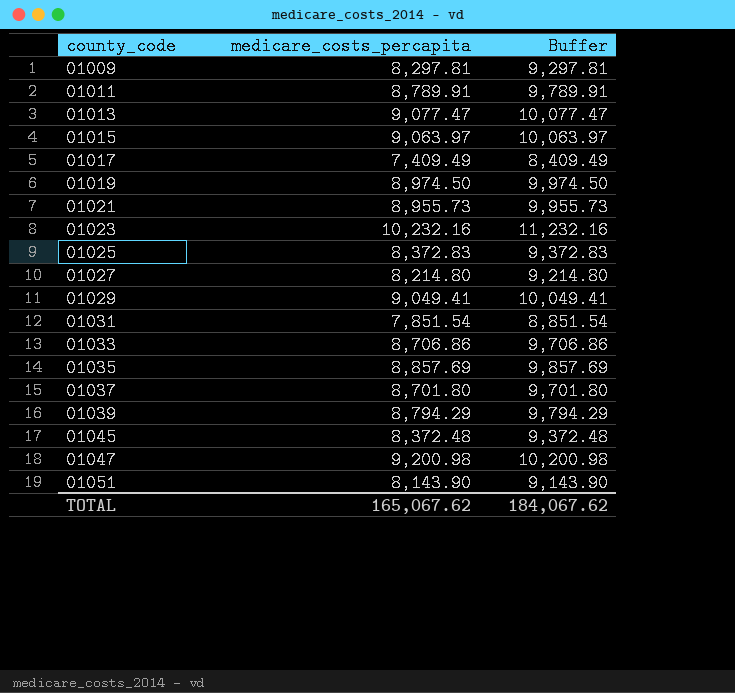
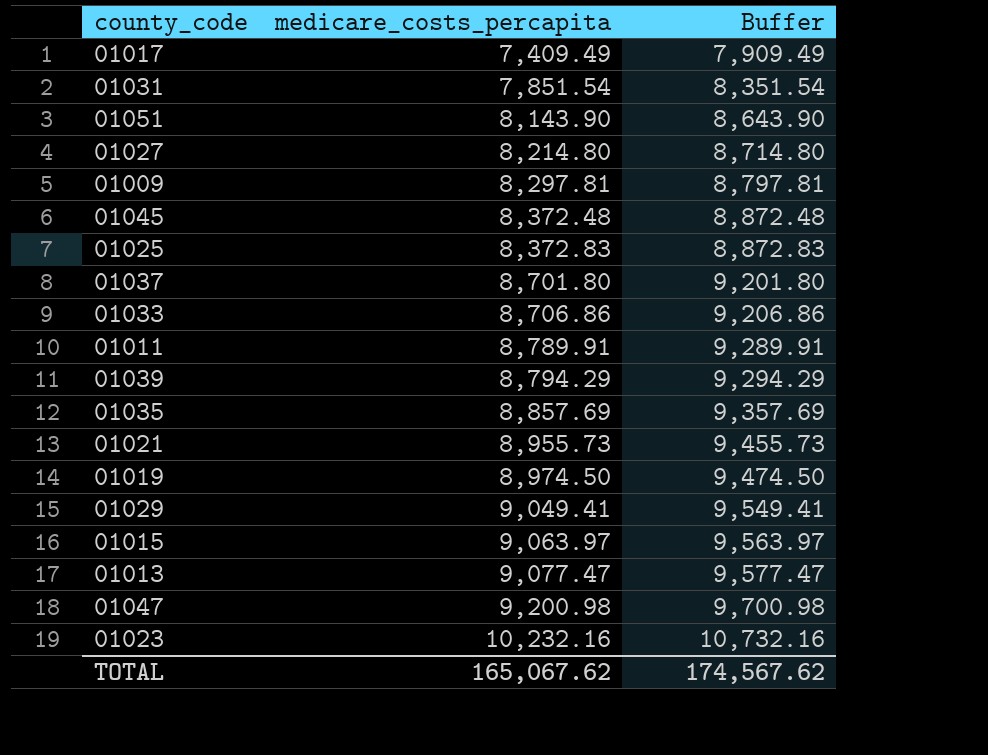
row order: county_code ascending -> medicare_costs_percapita ascending
column Buffer | formula: [medicare_costs_percapita] + 1000 -> [medicare_costs_percapita] + 500
TOTAL | Buffer: 184,067.62 -> 174,567.62

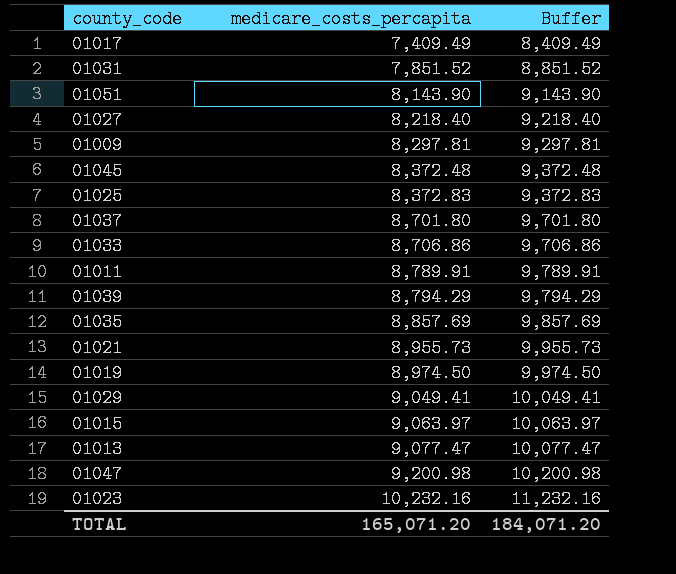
column Buffer | formula: [medicare_costs_percapita] + 500 -> [medicare_costs_percapita] + 1000
01031 | medicare_costs_percapita: 7,851.54 -> 7,851.52
01027 | medicare_costs_percapita: 8,214.80 -> 8,218.40
TOTAL | medicare_costs_percapita: 165,067.62 -> 165,071.20
TOTAL | Buffer: 174,567.62 -> 184,071.20

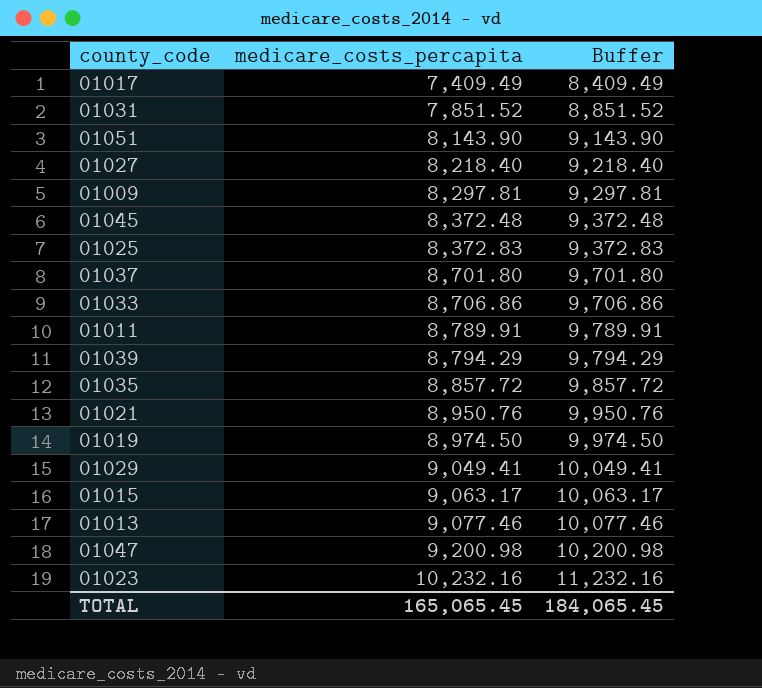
01035 | medicare_costs_percapita: 8,857.69 -> 8,857.72
01035 | Buffer: 9,857.69 -> 9,857.72
01021 | medicare_costs_percapita: 8,955.73 -> 8,950.76
01021 | Buffer: 9,955.73 -> 9,950.76
01015 | medicare_costs_percapita: 9,063.97 -> 9,063.17
01015 | Buffer: 10,063.97 -> 10,063.17
01013 | medicare_costs_percapita: 9,077.47 -> 9,077.46
01013 | Buffer: 10,077.47 -> 10,077.46
TOTAL | medicare_costs_percapita: 165,071.20 -> 165,065.45
TOTAL | Buffer: 184,071.20 -> 184,065.45

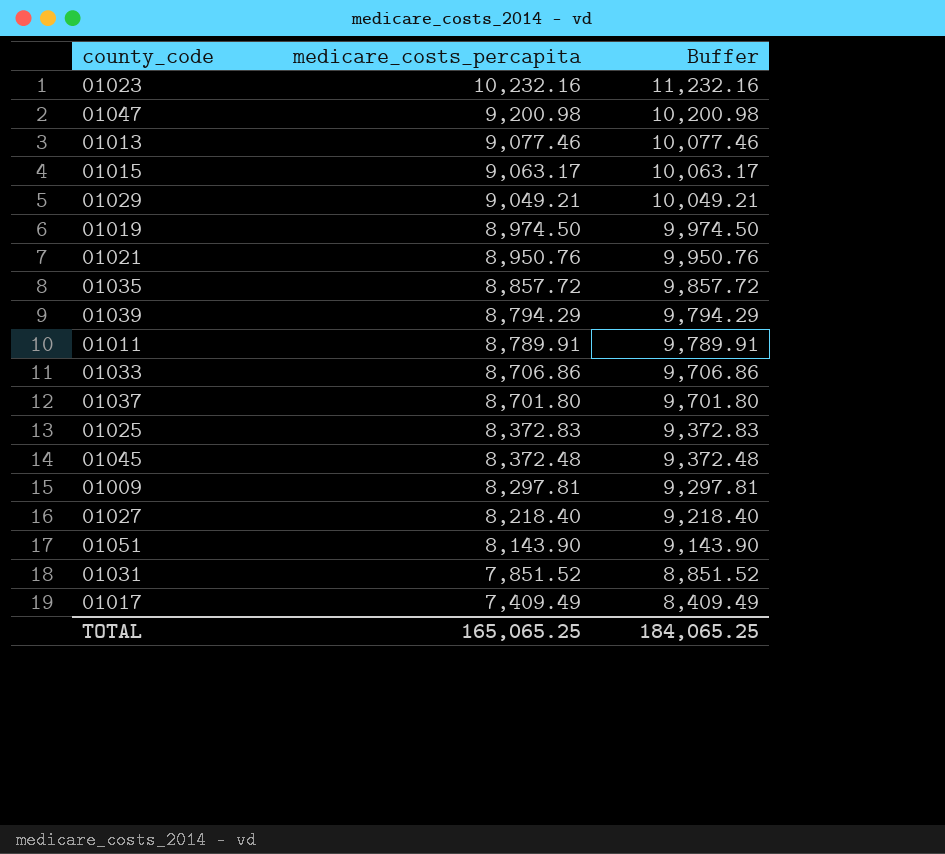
row order: medicare_costs_percapita ascending -> medicare_costs_percapita descending
01029 | medicare_costs_percapita: 9,049.41 -> 9,049.21
01029 | Buffer: 10,049.41 -> 10,049.21
TOTAL | medicare_costs_percapita: 165,065.45 -> 165,065.25
TOTAL | Buffer: 184,065.45 -> 184,065.25

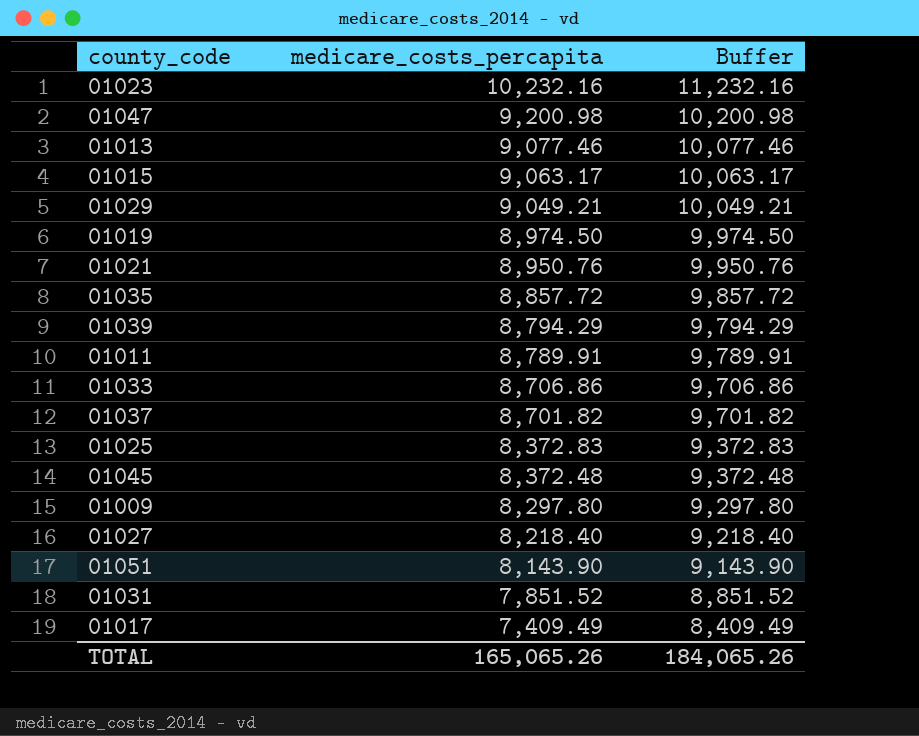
01037 | medicare_costs_percapita: 8,701.80 -> 8,701.82
01037 | Buffer: 9,701.80 -> 9,701.82
01009 | medicare_costs_percapita: 8,297.81 -> 8,297.80
01009 | Buffer: 9,297.81 -> 9,297.80
TOTAL | medicare_costs_percapita: 165,065.25 -> 165,065.26
TOTAL | Buffer: 184,065.25 -> 184,065.26

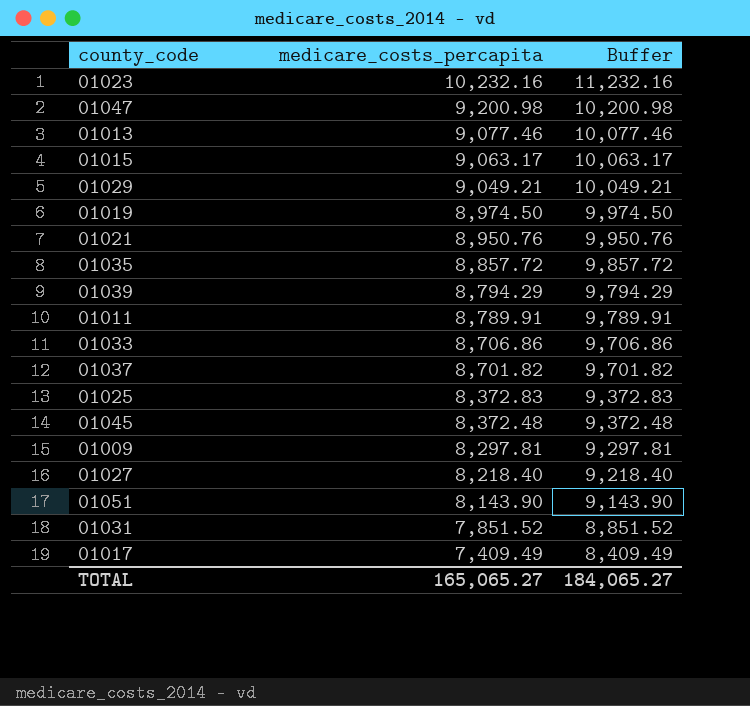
01009 | medicare_costs_percapita: 8,297.80 -> 8,297.81
01009 | Buffer: 9,297.80 -> 9,297.81
TOTAL | medicare_costs_percapita: 165,065.26 -> 165,065.27
TOTAL | Buffer: 184,065.26 -> 184,065.27

